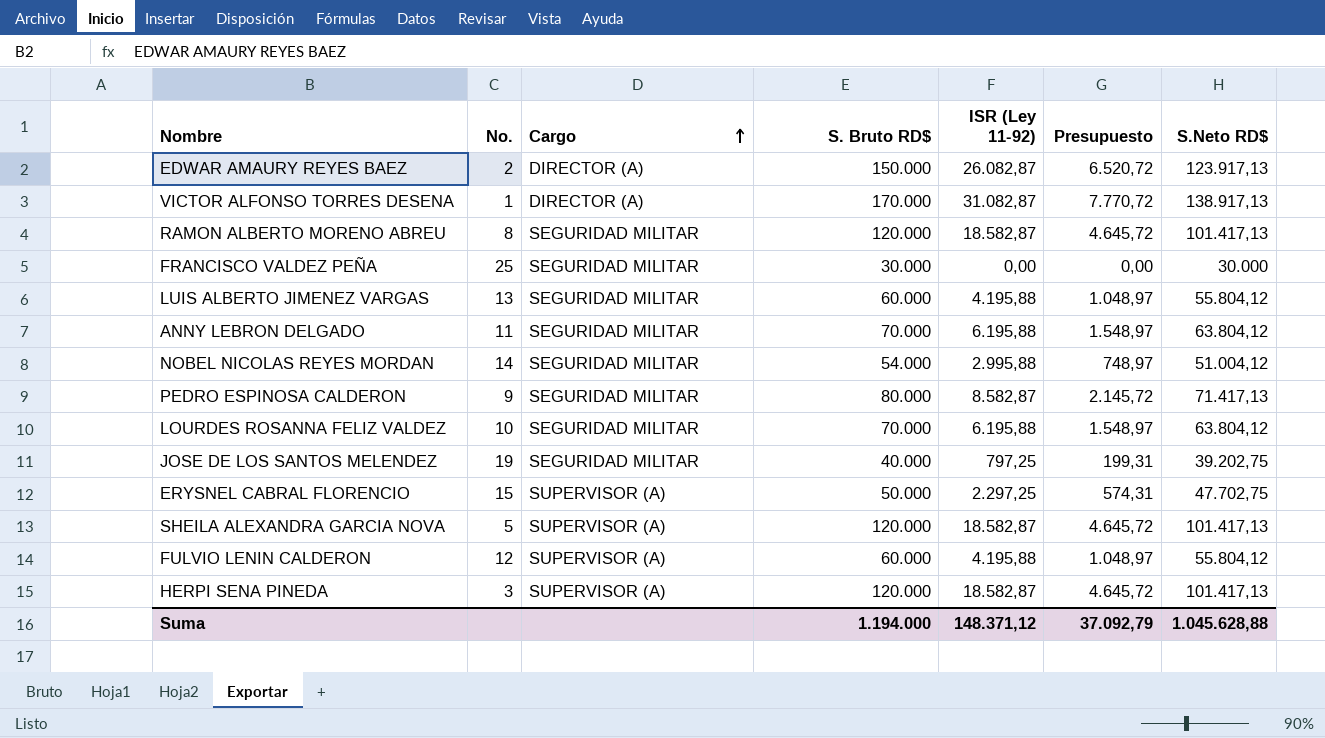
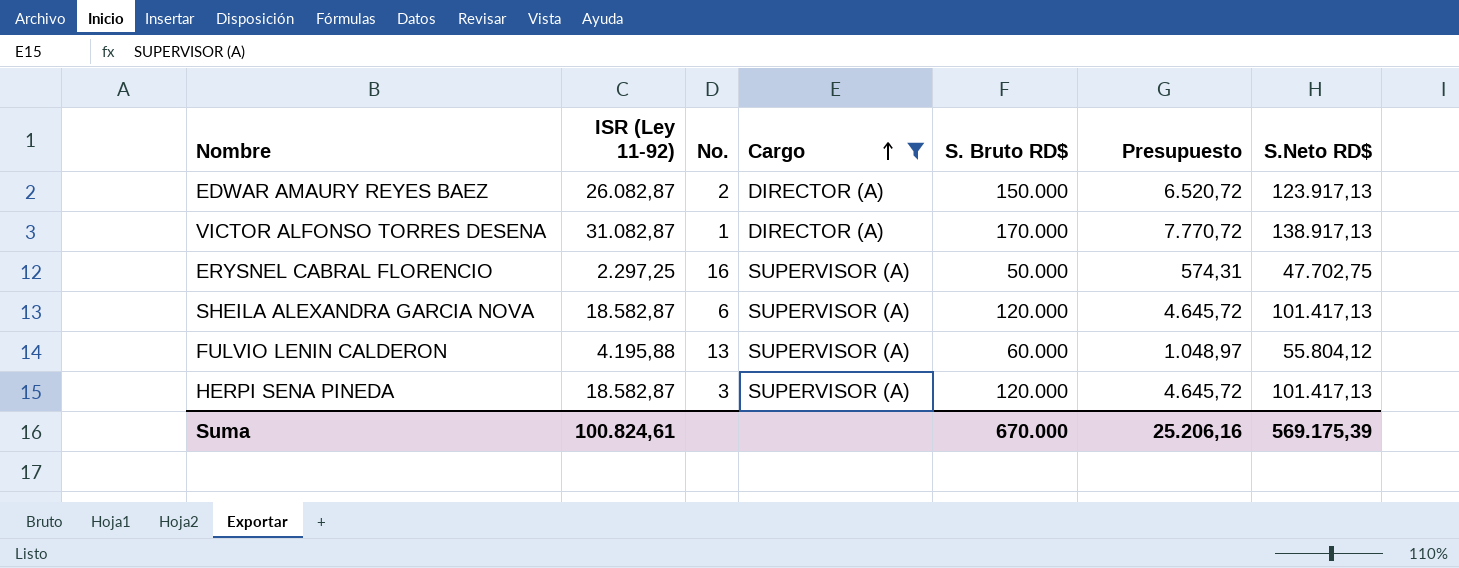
filter: none -> Cargo != SEGURIDAD MILITAR
column ISR (Ley 11-92) | position: 5 -> 2
ERYSNEL CABRAL FLORENCIO | No.: 15 -> 16
SHEILA ALEXANDRA GARCIA NOVA | No.: 5 -> 6
FULVIO LENIN CALDERON | No.: 12 -> 13
Suma | ISR (Ley 11-92): 148.371,12 -> 100.824,61
Suma | S. Bruto RD$: 1.194.000 -> 670.000
Suma | Presupuesto: 37.092,79 -> 25.206,16
Suma | S.Neto RD$: 1.045.628,88 -> 569.175,39

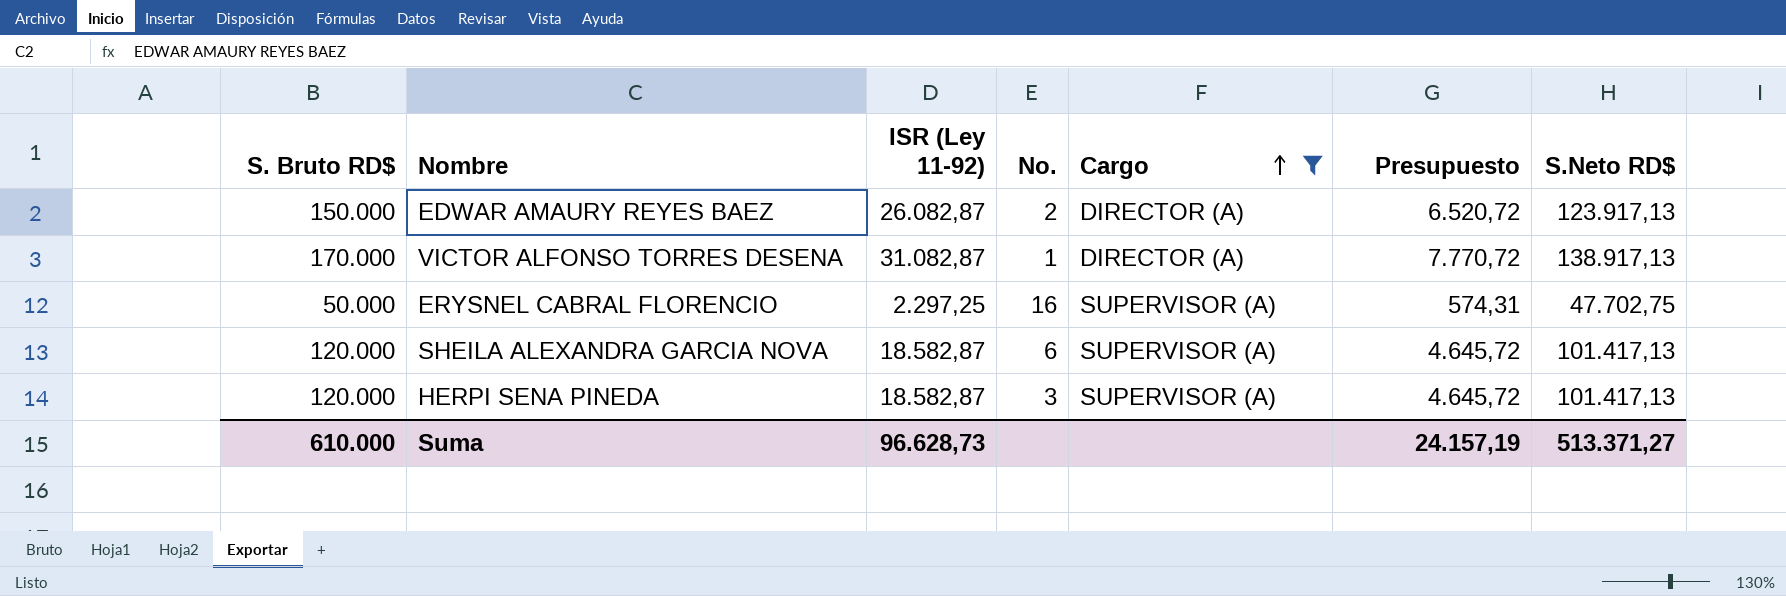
column S. Bruto RD$ | position: 5 -> 1
row FULVIO LENIN CALDERON: 4.195,88 | 13 | SUPERVISOR (A) | 60.000 | 1.048,97 | 55.804,12 -> none
Suma | S. Bruto RD$: 670.000 -> 610.000
Suma | ISR (Ley 11-92): 100.824,61 -> 96.628,73
Suma | Presupuesto: 25.206,16 -> 24.157,19
Suma | S.Neto RD$: 569.175,39 -> 513.371,27

